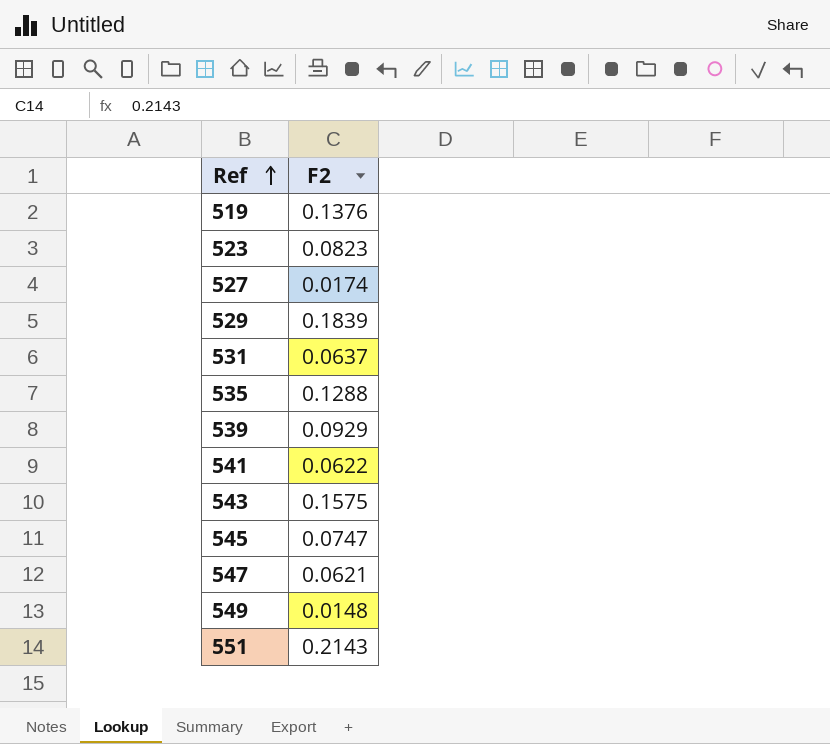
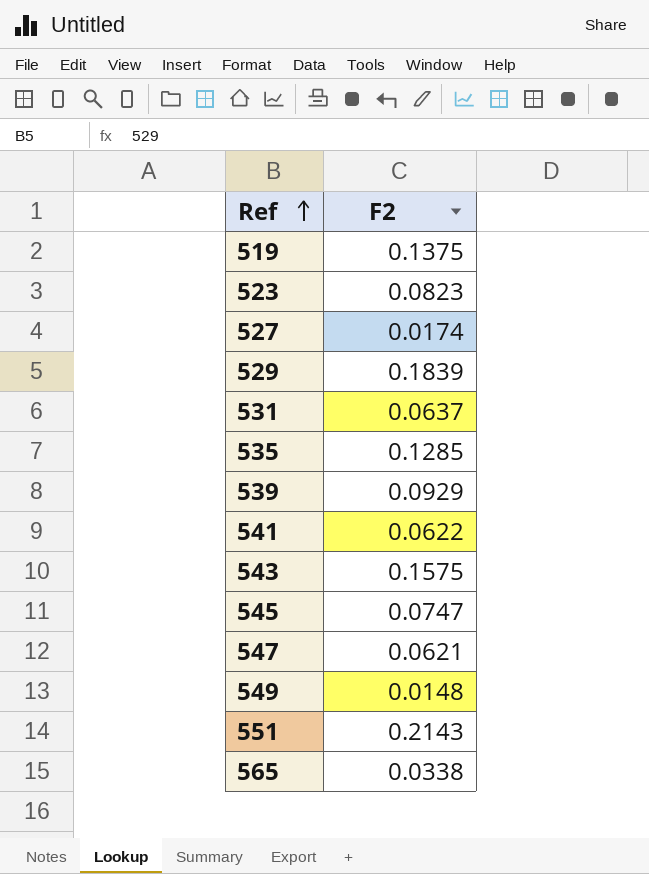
519 | F2: 0.1376 -> 0.1375
535 | F2: 0.1288 -> 0.1285
row 565: none -> 0.0338

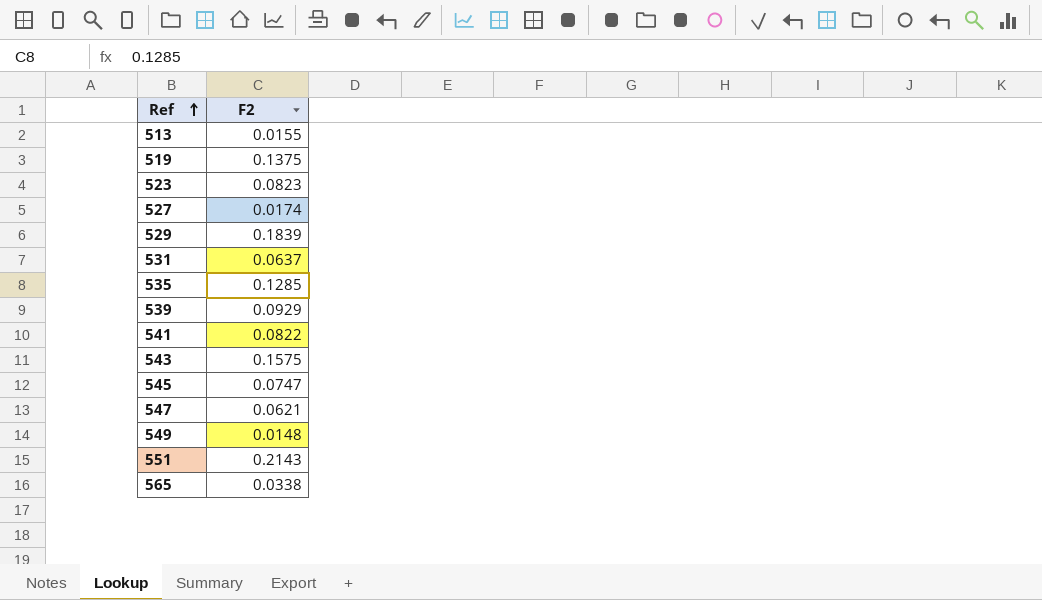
row 513: none -> 0.0155
541 | F2: 0.0622 -> 0.0822

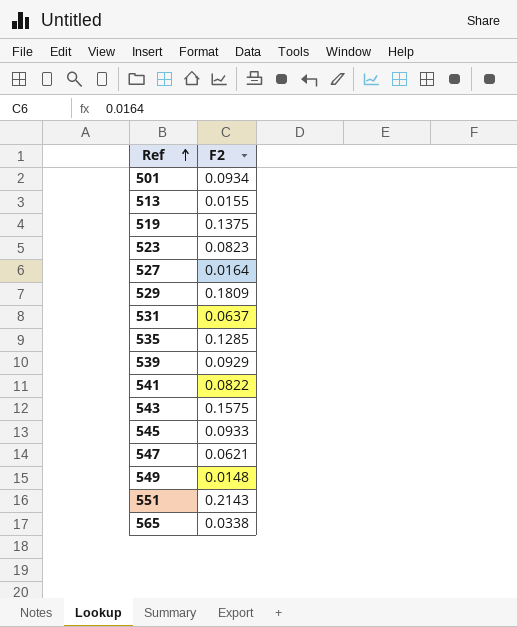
row 501: none -> 0.0934
527 | F2: 0.0174 -> 0.0164
529 | F2: 0.1839 -> 0.1809
545 | F2: 0.0747 -> 0.0933

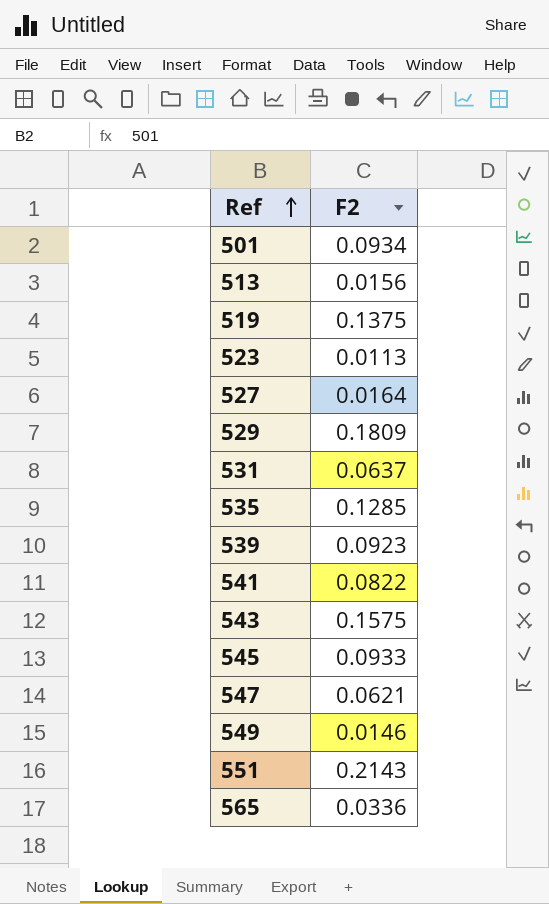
513 | F2: 0.0155 -> 0.0156
523 | F2: 0.0823 -> 0.0113
539 | F2: 0.0929 -> 0.0923
549 | F2: 0.0148 -> 0.0146
565 | F2: 0.0338 -> 0.0336

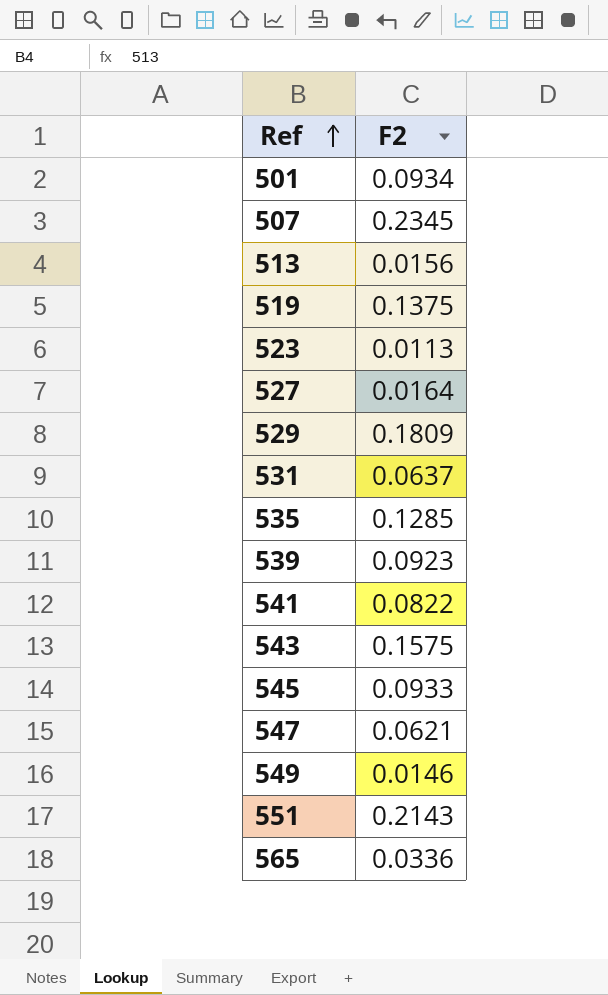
row 507: none -> 0.2345

